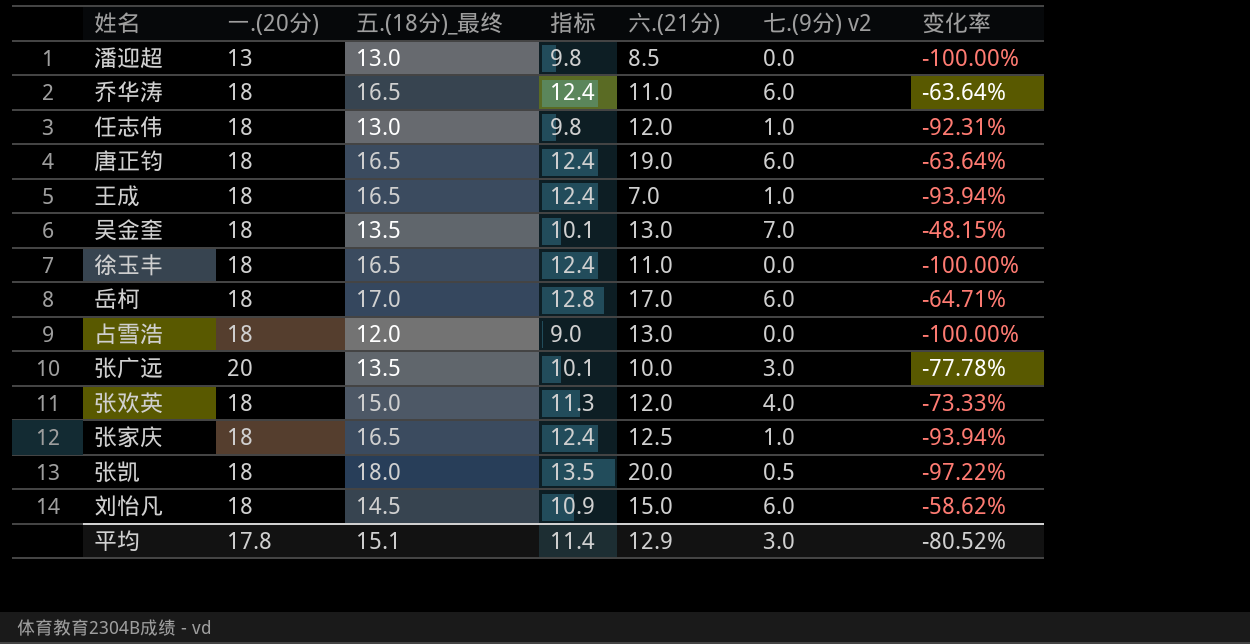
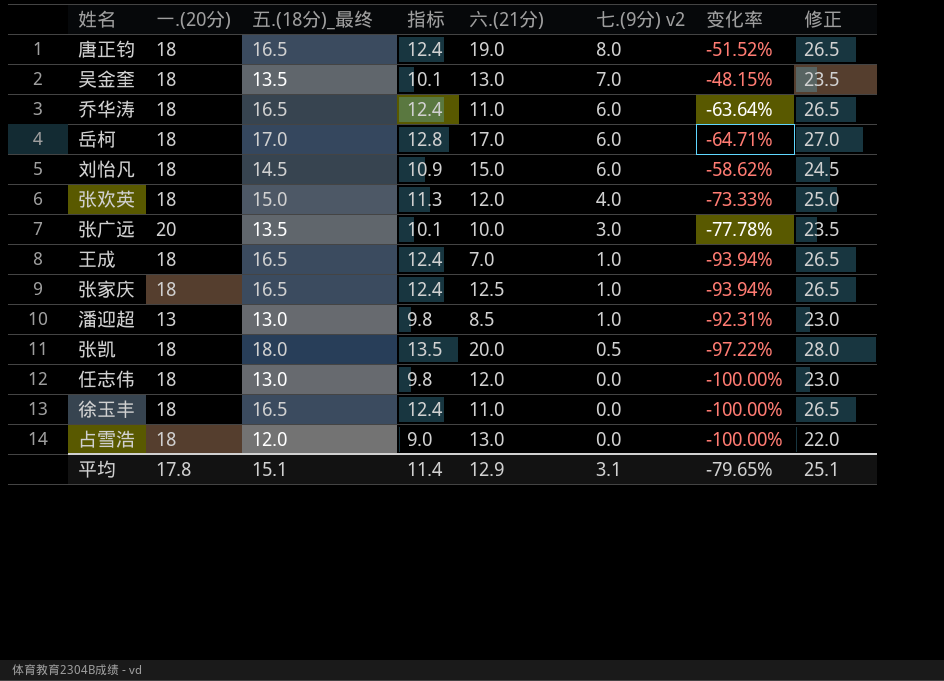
row order: none -> 七.(9分) v2 descending
column 修正 | formula: none -> [五.(18分)_最终] + 10
唐正钧 | 七.(9分) v2: 6.0 -> 8.0
唐正钧 | 变化率: -63.64% -> -51.52%
潘迎超 | 七.(9分) v2: 0.0 -> 1.0
潘迎超 | 变化率: -100.00% -> -92.31%
任志伟 | 七.(9分) v2: 1.0 -> 0.0
任志伟 | 变化率: -92.31% -> -100.00%
平均 | 七.(9分) v2: 3.0 -> 3.1
平均 | 变化率: -80.52% -> -79.65%

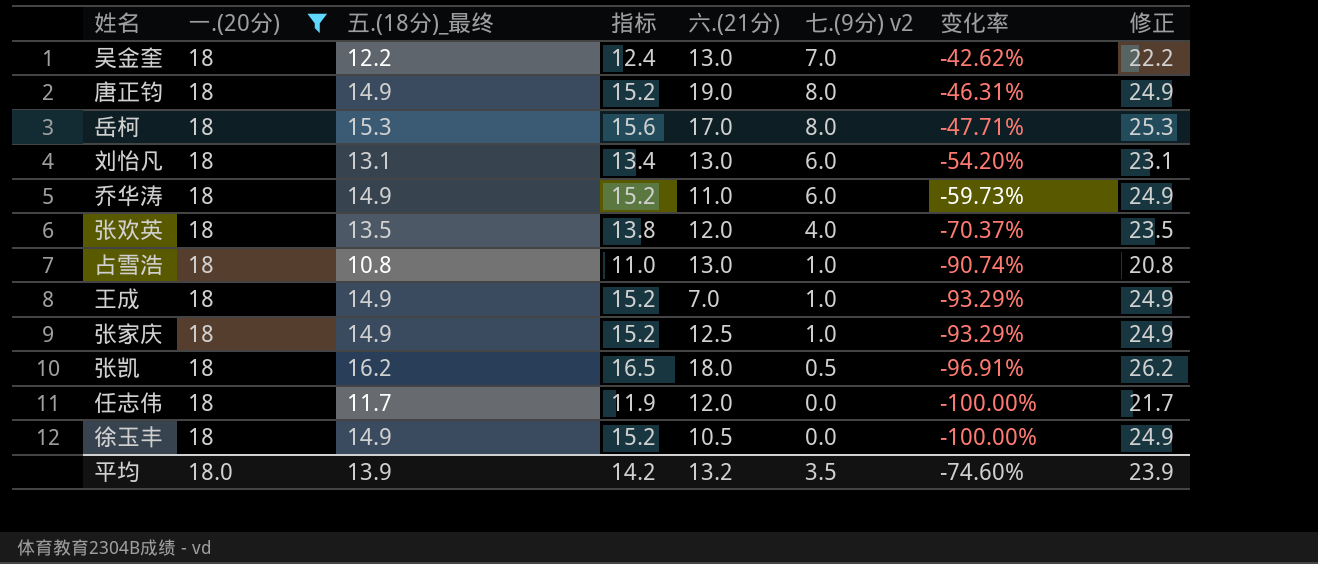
filter: none -> 一.(20分) = 18
row order: 七.(9分) v2 descending -> 变化率 descending
column 指标 | formula: [五.(18分)_最终] * 0.75 -> [五.(18分)_最终] * 1.02
吴金奎 | 五.(18分)_最终: 13.5 -> 12.2
吴金奎 | 变化率: -48.15% -> -42.62%
吴金奎 | 修正: 23.5 -> 22.2
唐正钧 | 五.(18分)_最终: 16.5 -> 14.9
唐正钧 | 变化率: -51.52% -> -46.31%
唐正钧 | 修正: 26.5 -> 24.9
岳柯 | 五.(18分)_最终: 17.0 -> 15.3
岳柯 | 七.(9分) v2: 6.0 -> 8.0
岳柯 | 变化率: -64.71% -> -47.71%
岳柯 | 修正: 27.0 -> 25.3
刘怡凡 | 五.(18分)_最终: 14.5 -> 13.1
刘怡凡 | 六.(21分): 15.0 -> 13.0
刘怡凡 | 变化率: -58.62% -> -54.20%
刘怡凡 | 修正: 24.5 -> 23.1
乔华涛 | 五.(18分)_最终: 16.5 -> 14.9
乔华涛 | 变化率: -63.64% -> -59.73%
乔华涛 | 修正: 26.5 -> 24.9
张欢英 | 五.(18分)_最终: 15.0 -> 13.5
张欢英 | 变化率: -73.33% -> -70.37%
张欢英 | 修正: 25.0 -> 23.5
占雪浩 | 五.(18分)_最终: 12.0 -> 10.8
占雪浩 | 七.(9分) v2: 0.0 -> 1.0
占雪浩 | 变化率: -100.00% -> -90.74%
占雪浩 | 修正: 22.0 -> 20.8
王成 | 五.(18分)_最终: 16.5 -> 14.9
王成 | 变化率: -93.94% -> -93.29%
王成 | 修正: 26.5 -> 24.9
张家庆 | 五.(18分)_最终: 16.5 -> 14.9
张家庆 | 变化率: -93.94% -> -93.29%
张家庆 | 修正: 26.5 -> 24.9
张凯 | 五.(18分)_最终: 18.0 -> 16.2
张凯 | 六.(21分): 20.0 -> 18.0
张凯 | 变化率: -97.22% -> -96.91%
张凯 | 修正: 28.0 -> 26.2
任志伟 | 五.(18分)_最终: 13.0 -> 11.7
任志伟 | 修正: 23.0 -> 21.7
徐玉丰 | 五.(18分)_最终: 16.5 -> 14.9
徐玉丰 | 六.(21分): 11.0 -> 10.5
徐玉丰 | 修正: 26.5 -> 24.9
平均 | 一.(20分): 17.8 -> 18.0
平均 | 五.(18分)_最终: 15.1 -> 13.9
平均 | 指标: 11.4 -> 14.2
平均 | 六.(21分): 12.9 -> 13.2
平均 | 七.(9分) v2: 3.1 -> 3.5
平均 | 变化率: -79.65% -> -74.60%
平均 | 修正: 25.1 -> 23.9

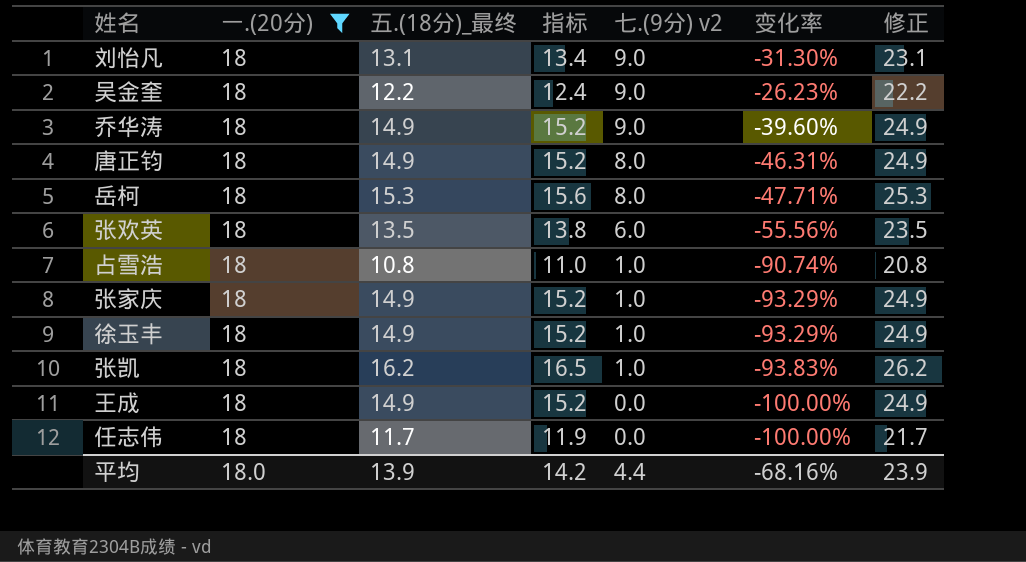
row order: 变化率 descending -> 七.(9分) v2 descending
column 六.(21分) | position: 5 -> none
刘怡凡 | 七.(9分) v2: 6.0 -> 9.0
刘怡凡 | 变化率: -54.20% -> -31.30%
吴金奎 | 七.(9分) v2: 7.0 -> 9.0
吴金奎 | 变化率: -42.62% -> -26.23%
乔华涛 | 七.(9分) v2: 6.0 -> 9.0
乔华涛 | 变化率: -59.73% -> -39.60%
张欢英 | 七.(9分) v2: 4.0 -> 6.0
张欢英 | 变化率: -70.37% -> -55.56%
徐玉丰 | 七.(9分) v2: 0.0 -> 1.0
徐玉丰 | 变化率: -100.00% -> -93.29%
张凯 | 七.(9分) v2: 0.5 -> 1.0
张凯 | 变化率: -96.91% -> -93.83%
王成 | 七.(9分) v2: 1.0 -> 0.0
王成 | 变化率: -93.29% -> -100.00%
平均 | 七.(9分) v2: 3.5 -> 4.4
平均 | 变化率: -74.60% -> -68.16%

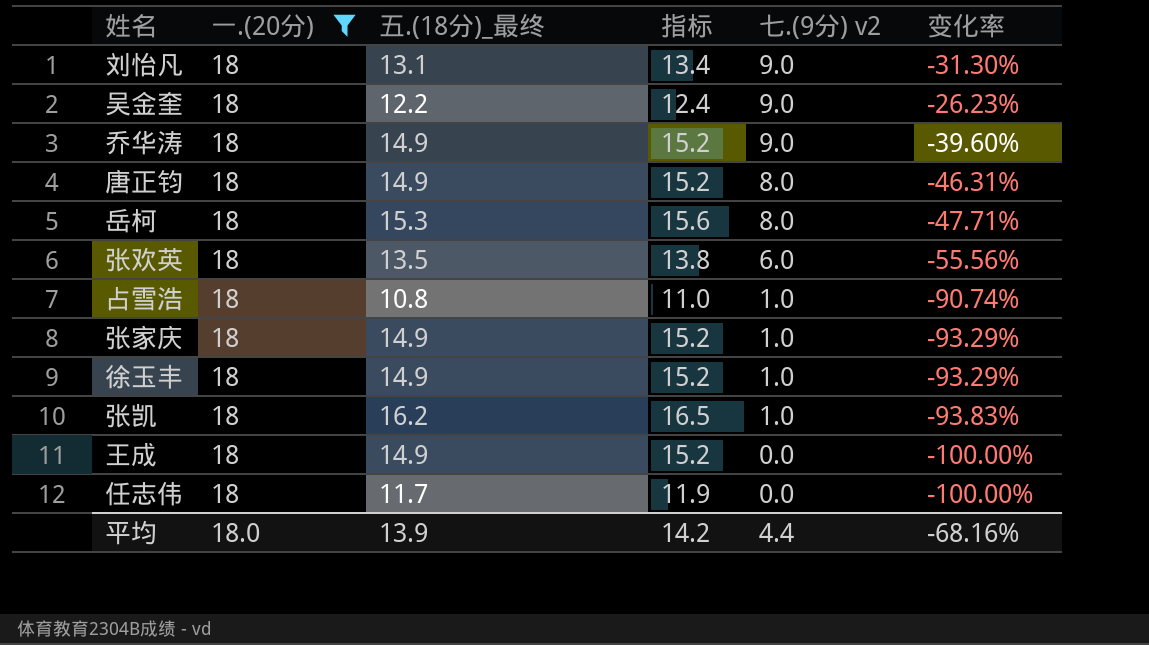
column 修正 | formula: [五.(18分)_最终] + 10 -> none

